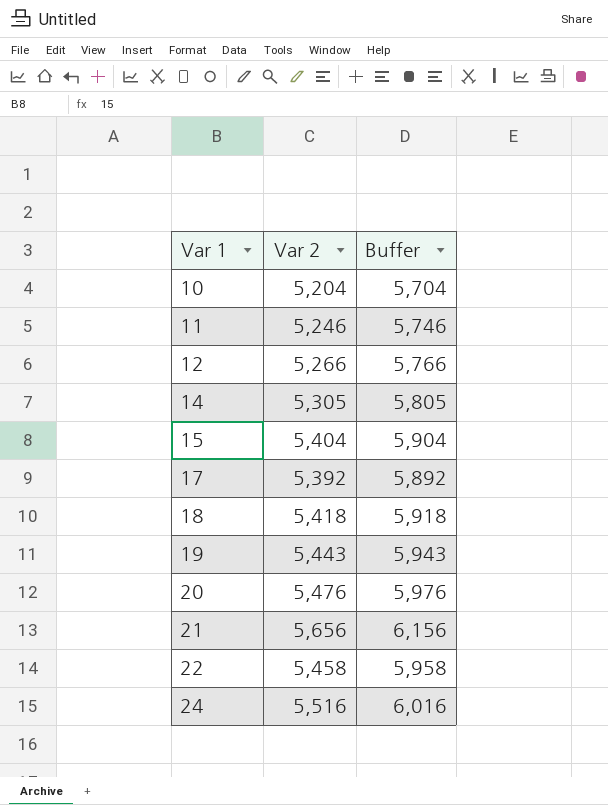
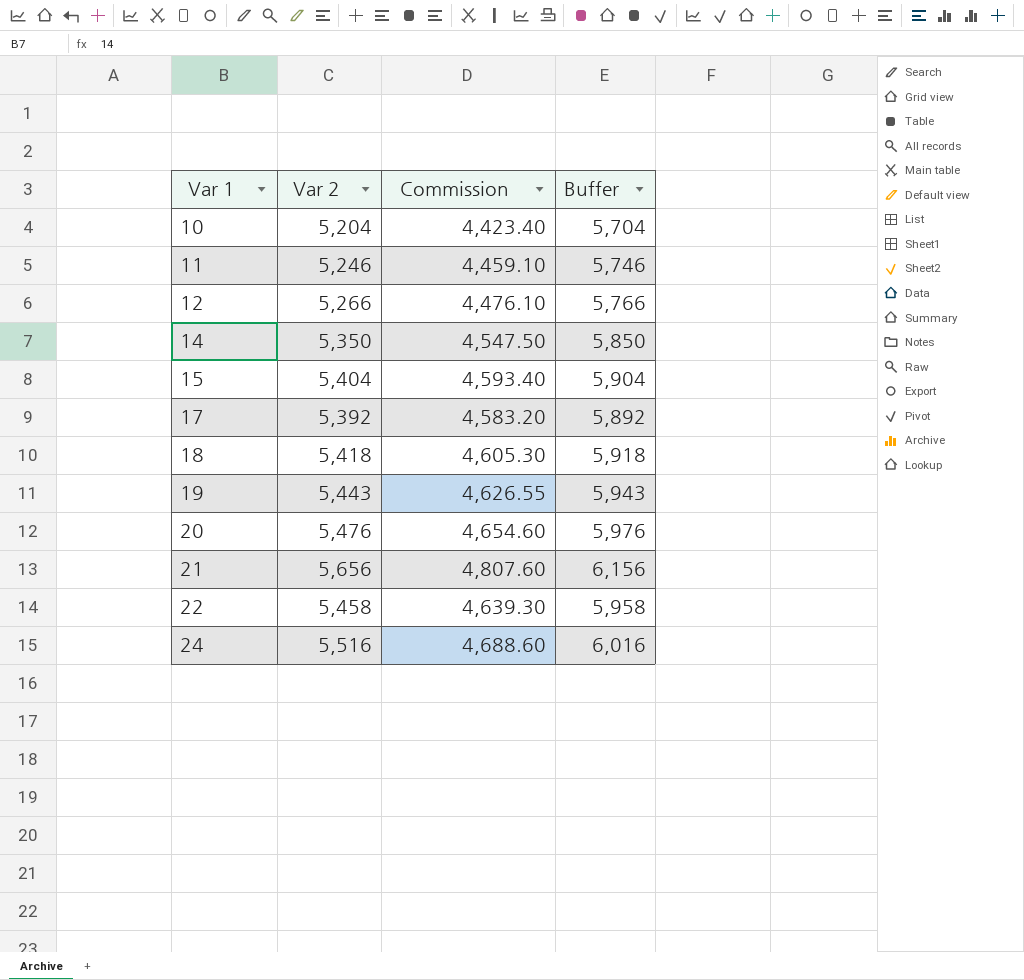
column Commission | formula: none -> [Var 2] * 0.85
14 | Var 2: 5,305 -> 5,350
14 | Buffer: 5,805 -> 5,850

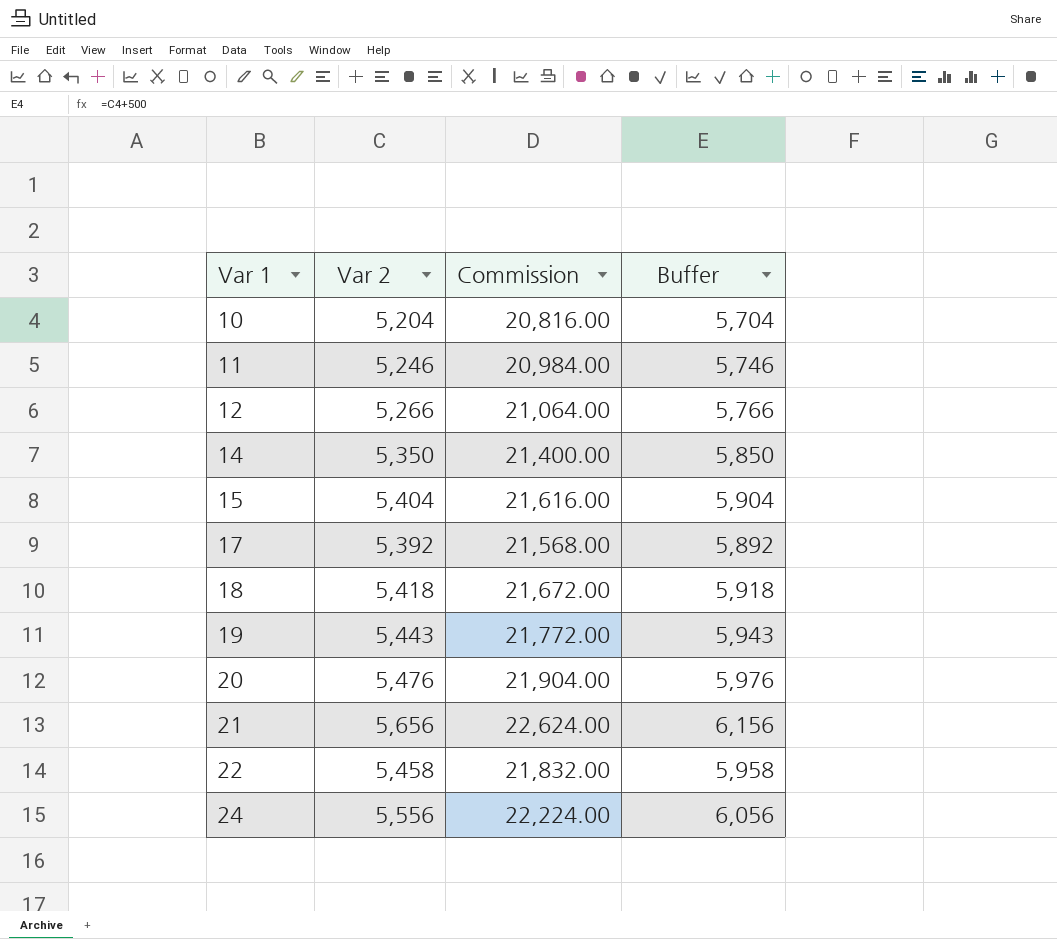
column Commission | formula: [Var 2] * 0.85 -> [Var 2] * 4
24 | Var 2: 5,516 -> 5,556
24 | Buffer: 6,016 -> 6,056

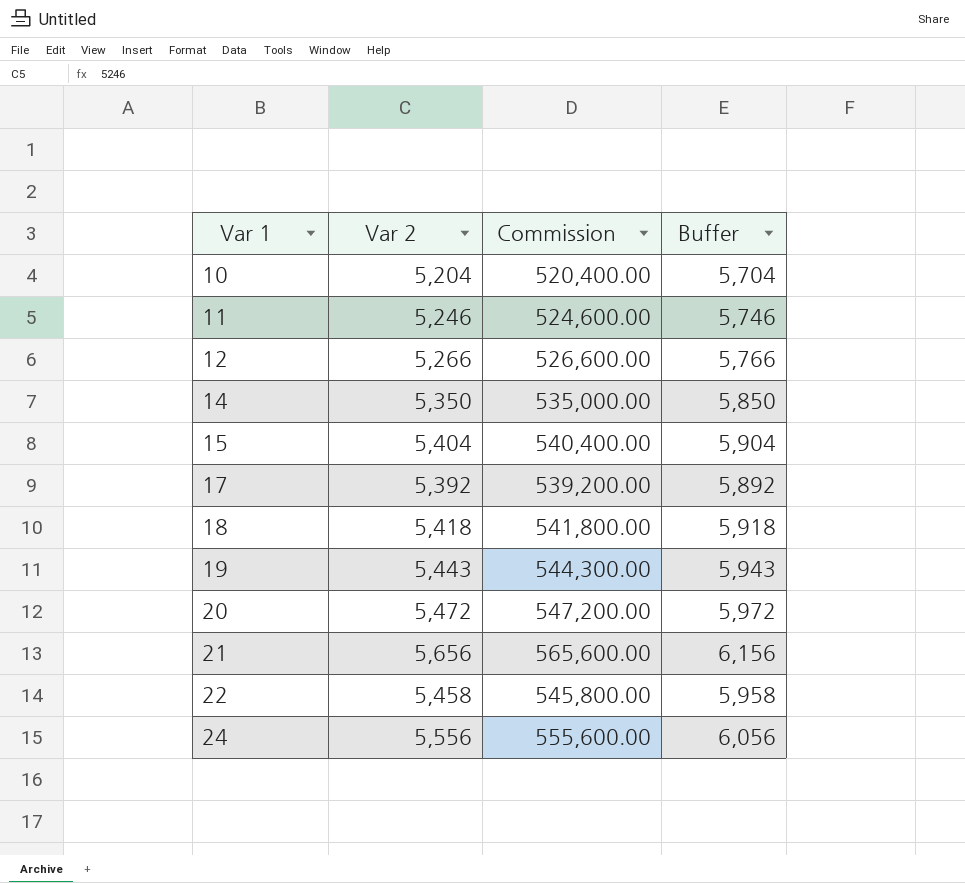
column Commission | formula: [Var 2] * 4 -> [Var 2] * 100
20 | Var 2: 5,476 -> 5,472
20 | Buffer: 5,976 -> 5,972

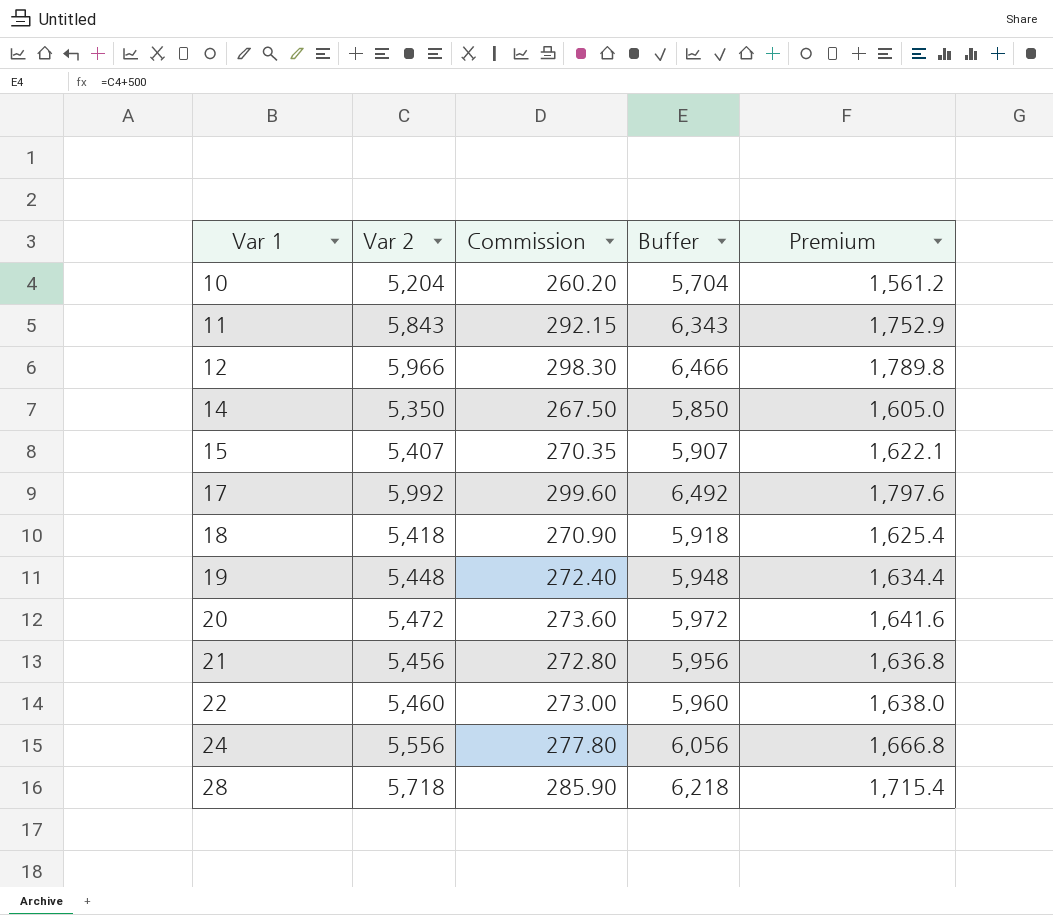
column Commission | formula: [Var 2] * 100 -> [Var 2] * 0.05
column Premium | formula: none -> [Var 2] * 0.3
11 | Var 2: 5,246 -> 5,843
11 | Buffer: 5,746 -> 6,343
12 | Var 2: 5,266 -> 5,966
12 | Buffer: 5,766 -> 6,466
15 | Var 2: 5,404 -> 5,407
15 | Buffer: 5,904 -> 5,907
17 | Var 2: 5,392 -> 5,992
17 | Buffer: 5,892 -> 6,492
19 | Var 2: 5,443 -> 5,448
19 | Buffer: 5,943 -> 5,948
21 | Var 2: 5,656 -> 5,456
21 | Buffer: 6,156 -> 5,956
22 | Var 2: 5,458 -> 5,460
22 | Buffer: 5,958 -> 5,960
row 28: none -> 5,718 | 285.90 | 6,218 | 1,715.4

